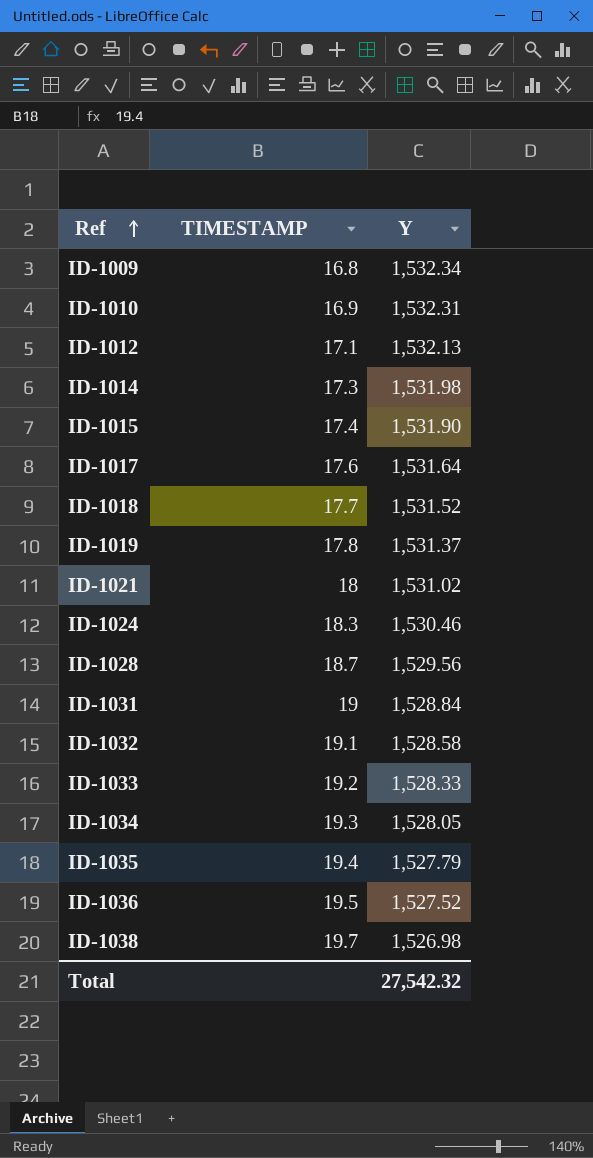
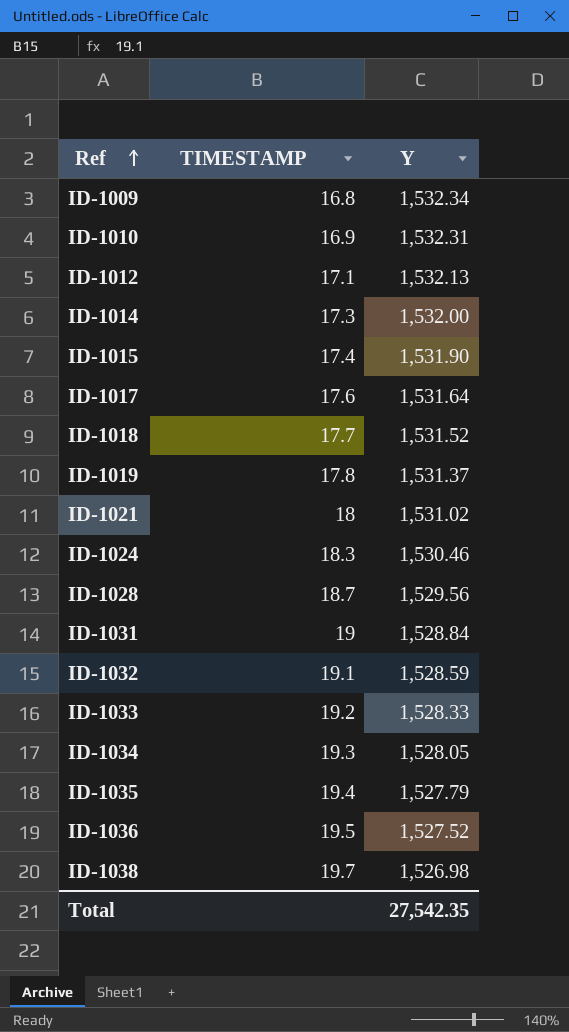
ID-1014 | Y: 1,531.98 -> 1,532.00
ID-1032 | Y: 1,528.58 -> 1,528.59
Total | Y: 27,542.32 -> 27,542.35

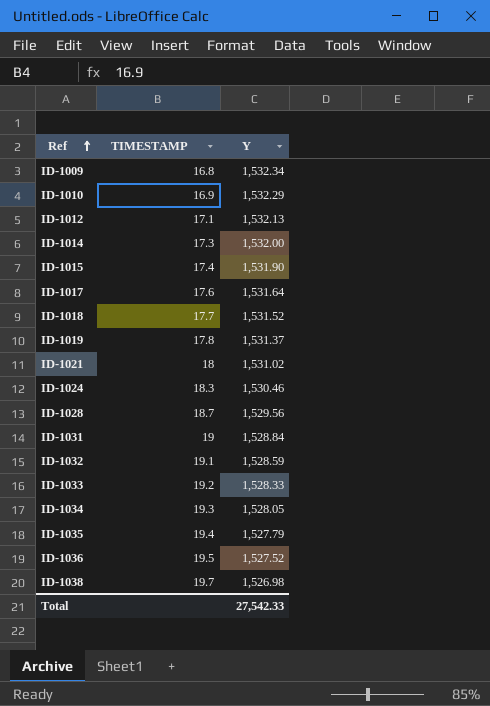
ID-1010 | Y: 1,532.31 -> 1,532.29
Total | Y: 27,542.35 -> 27,542.33

